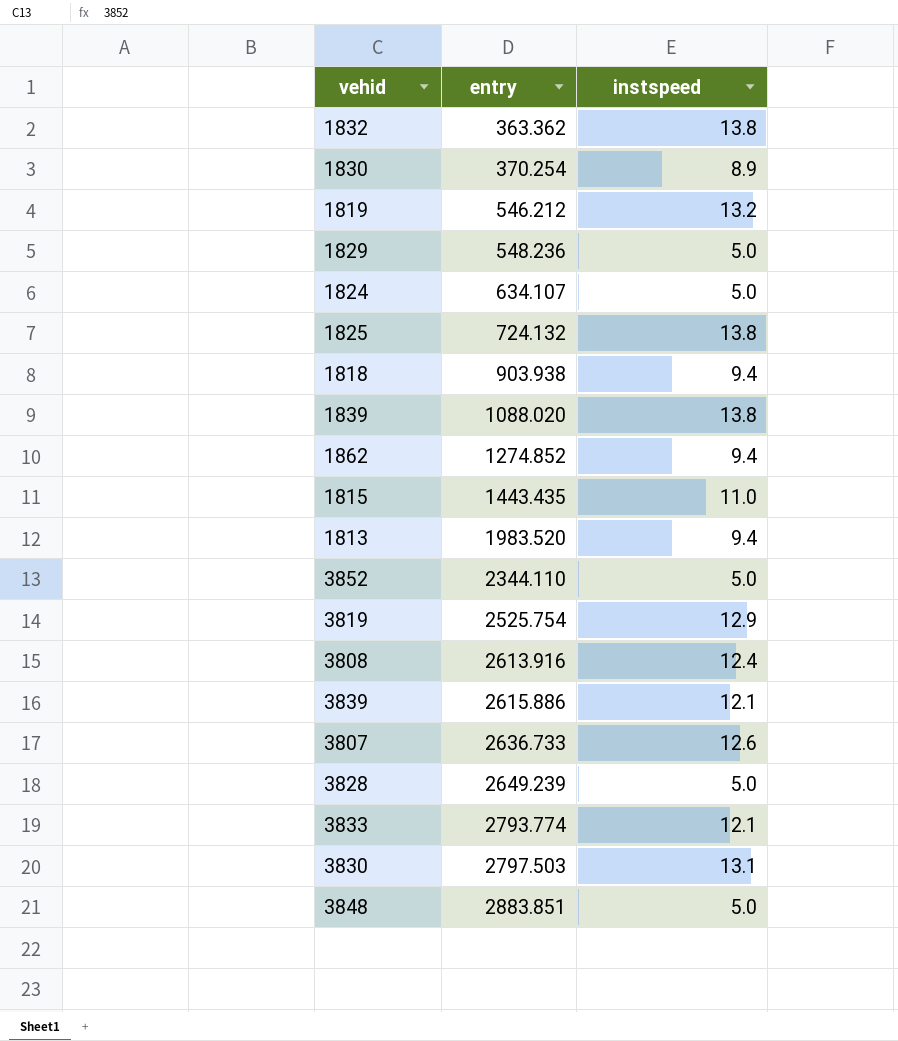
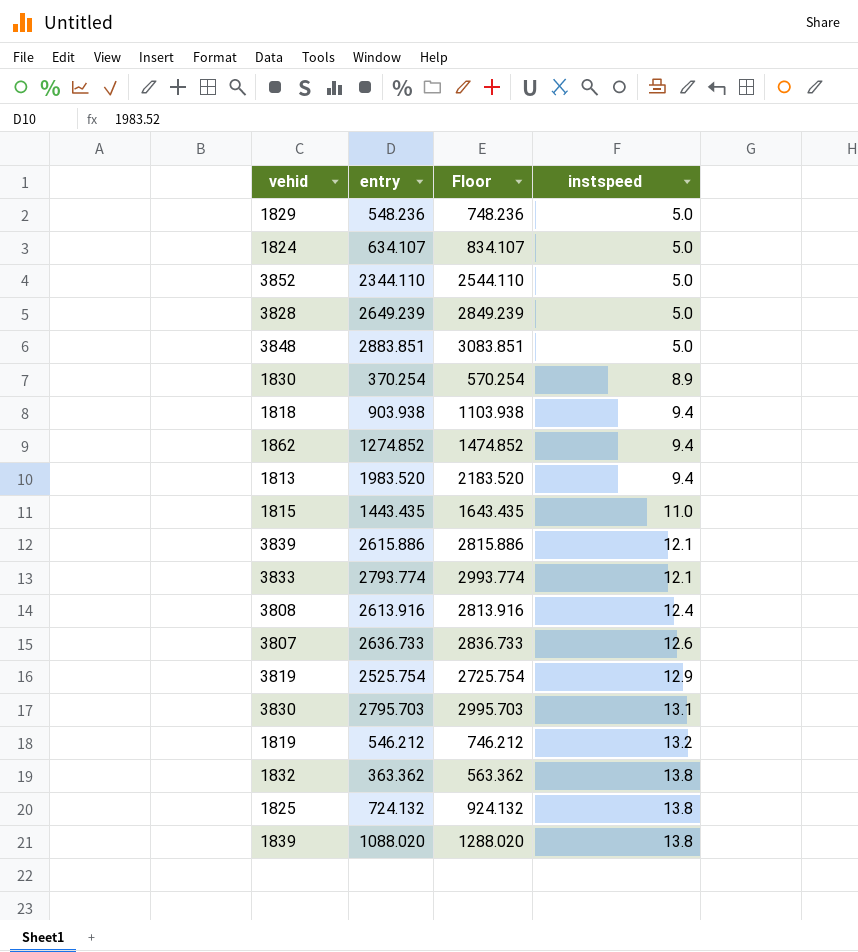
row order: entry ascending -> instspeed ascending
column Floor | formula: none -> [entry] + 200
3830 | entry: 2797.503 -> 2795.703

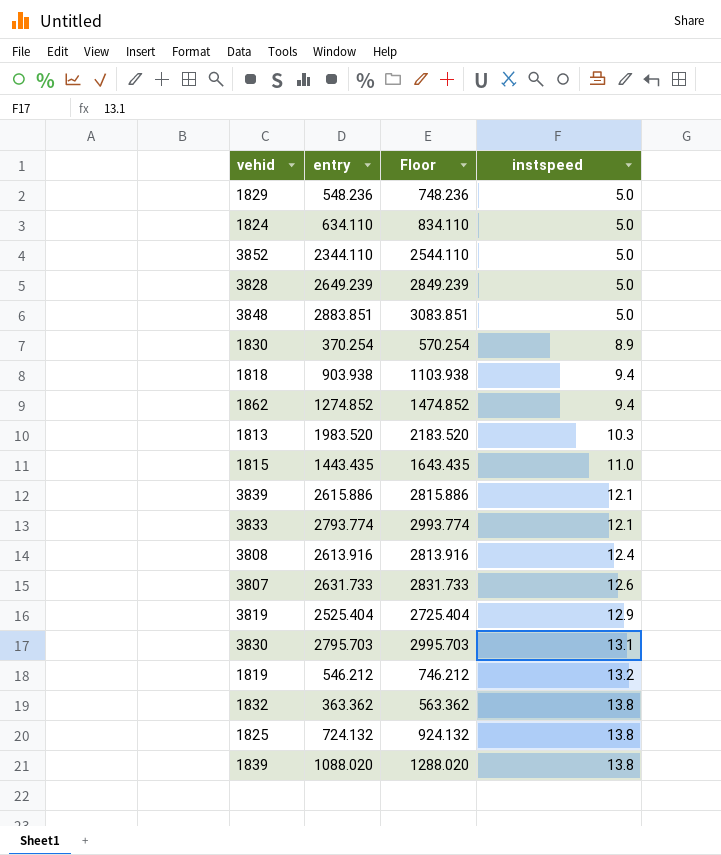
1824 | entry: 634.107 -> 634.110
1824 | Floor: 834.107 -> 834.110
1813 | instspeed: 9.4 -> 10.3
3807 | entry: 2636.733 -> 2631.733
3807 | Floor: 2836.733 -> 2831.733
3819 | entry: 2525.754 -> 2525.404
3819 | Floor: 2725.754 -> 2725.404

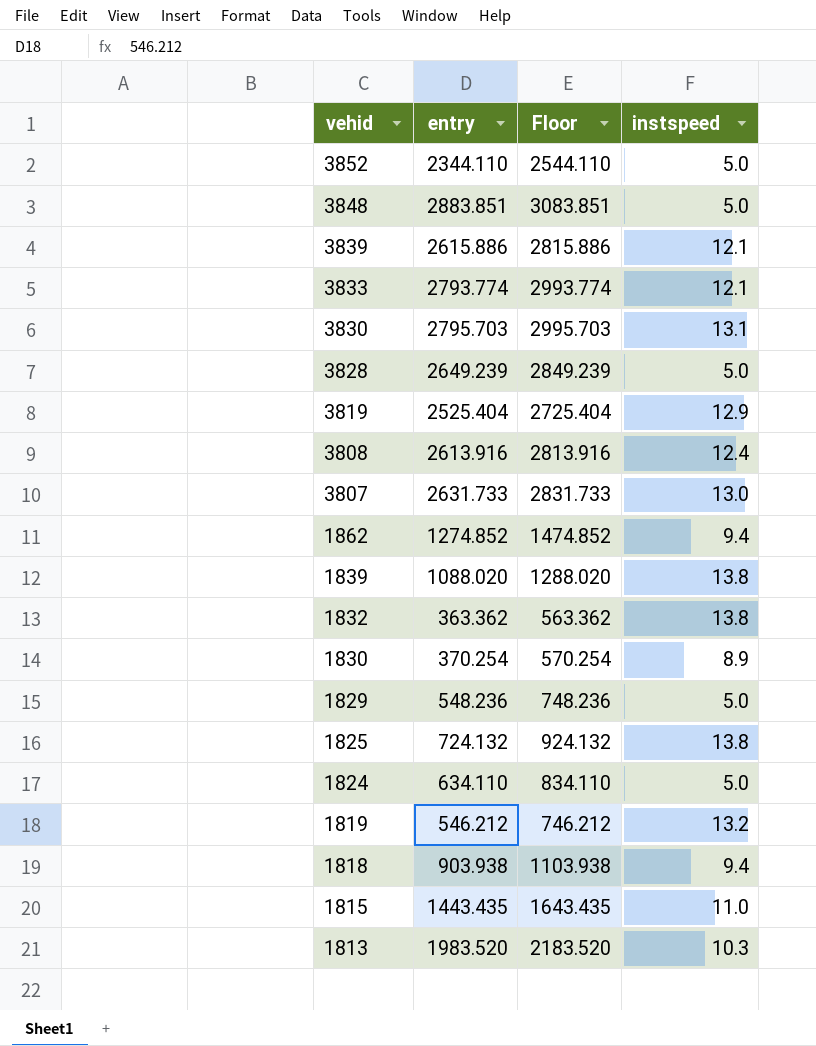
row order: instspeed ascending -> vehid descending
3807 | instspeed: 12.6 -> 13.0

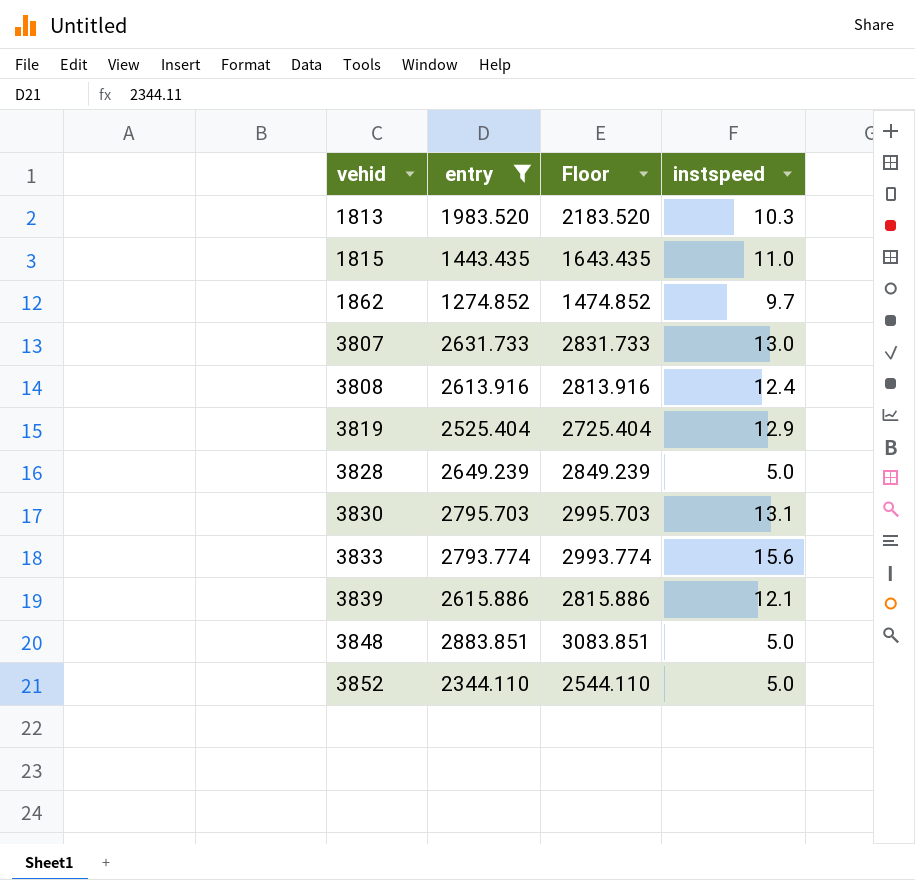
filter: none -> entry >= 1274.852
row order: vehid descending -> vehid ascending
1862 | instspeed: 9.4 -> 9.7
3833 | instspeed: 12.1 -> 15.6

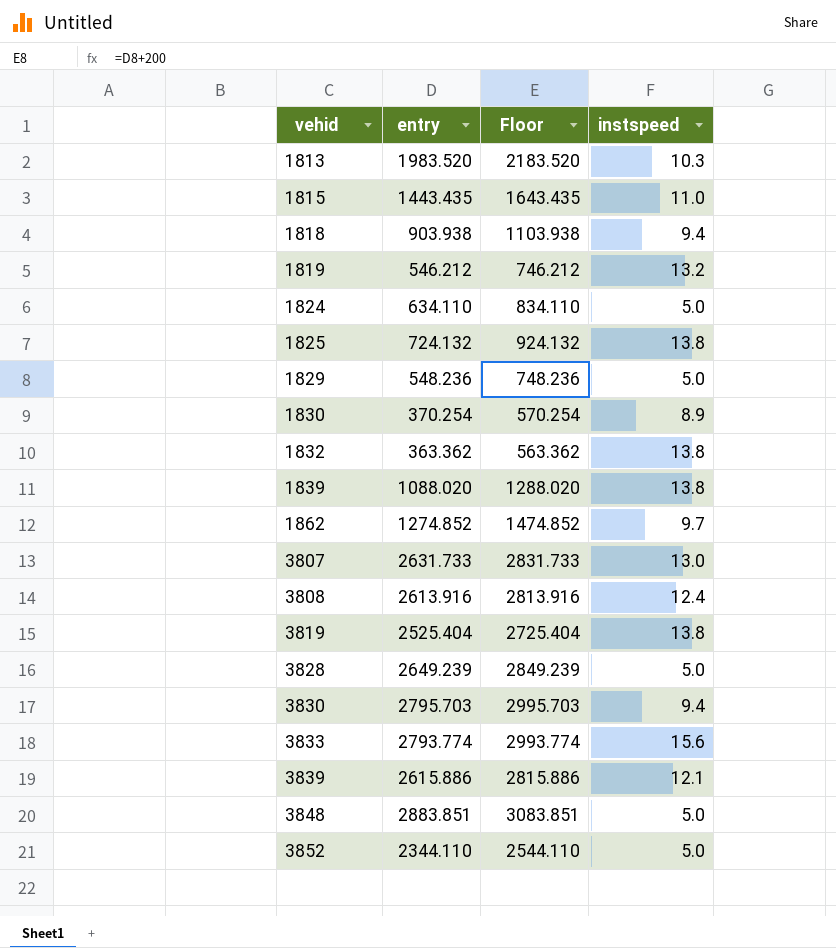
filter: entry >= 1274.852 -> none
3819 | instspeed: 12.9 -> 13.8
3830 | instspeed: 13.1 -> 9.4

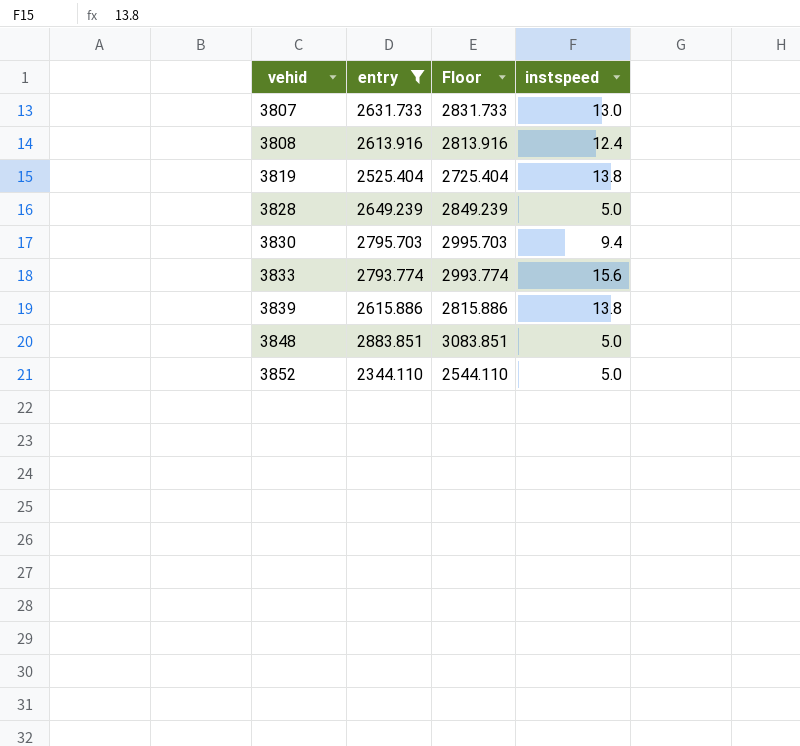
filter: none -> entry >= 2344.110
3839 | instspeed: 12.1 -> 13.8

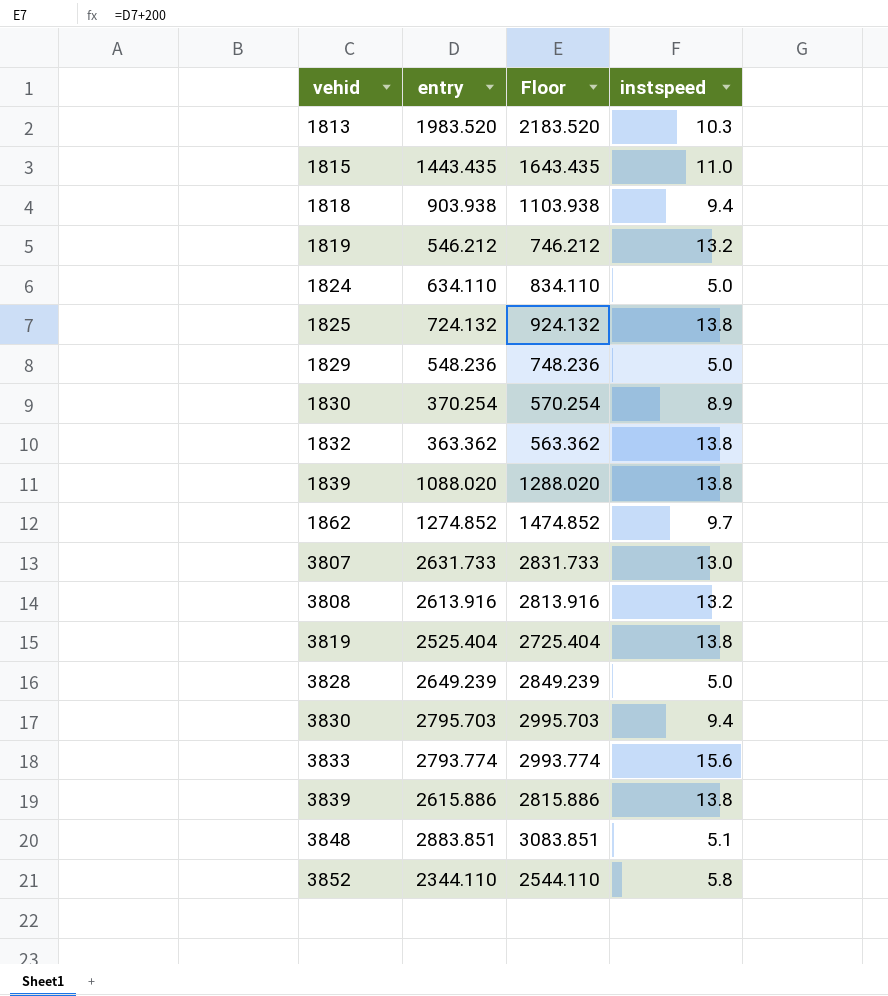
filter: entry >= 2344.110 -> none
3808 | instspeed: 12.4 -> 13.2
3848 | instspeed: 5.0 -> 5.1
3852 | instspeed: 5.0 -> 5.8

